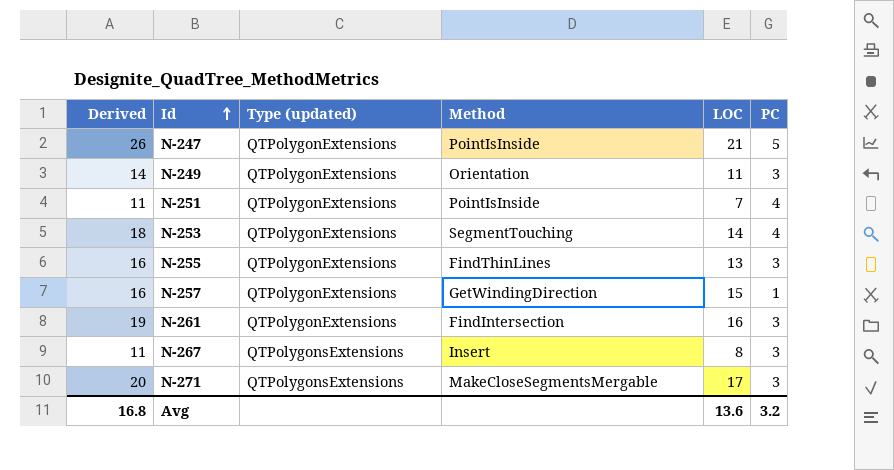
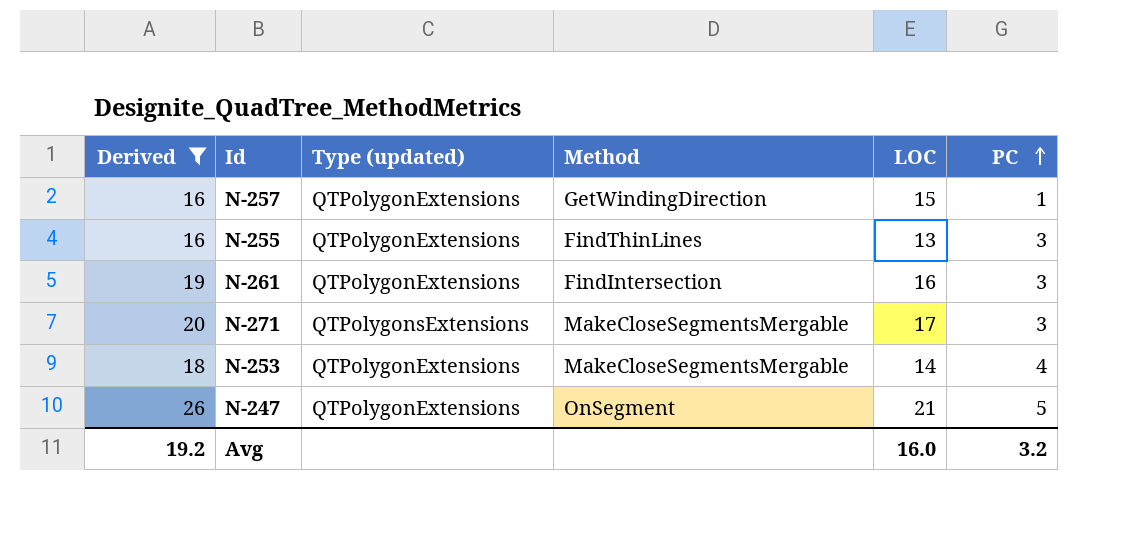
filter: none -> Derived >= 16
row order: Id ascending -> PC ascending
N-253 | Method: SegmentTouching -> MakeCloseSegmentsMergable
N-247 | Method: PointIsInside -> OnSegment
Avg | Derived: 16.8 -> 19.2
Avg | LOC: 13.6 -> 16.0

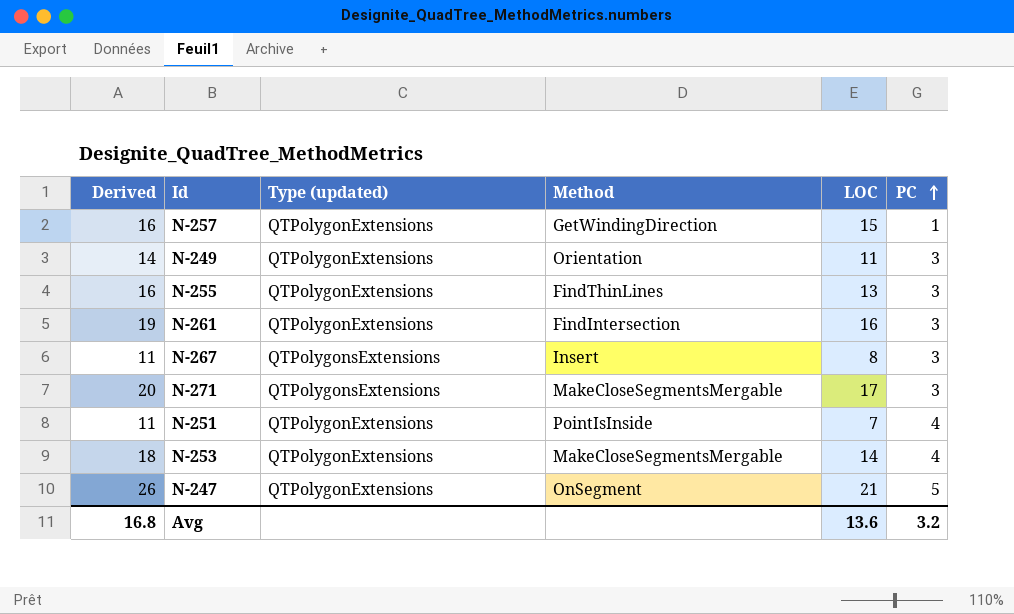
filter: Derived >= 16 -> none
Avg | Derived: 19.2 -> 16.8
Avg | LOC: 16.0 -> 13.6

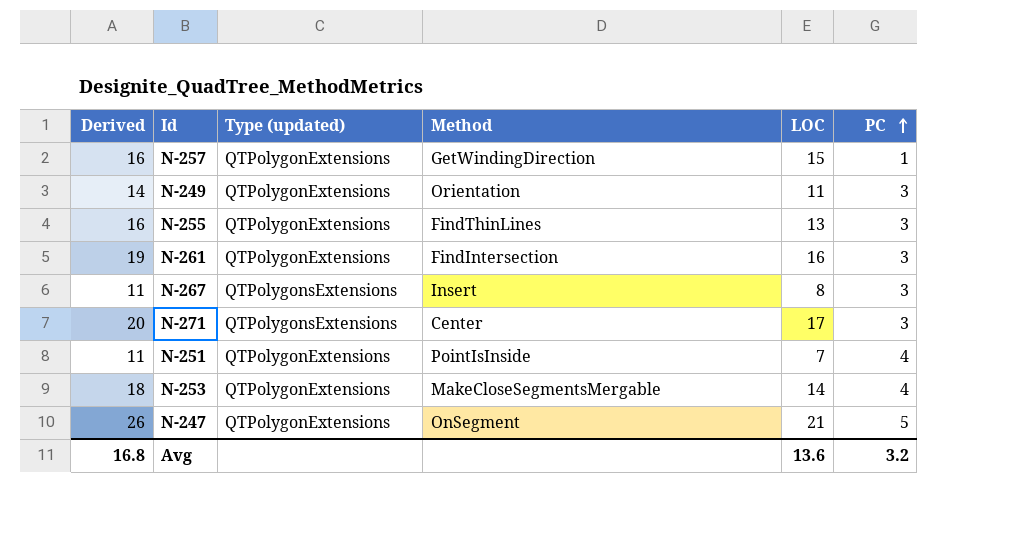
N-271 | Method: MakeCloseSegmentsMergable -> Center

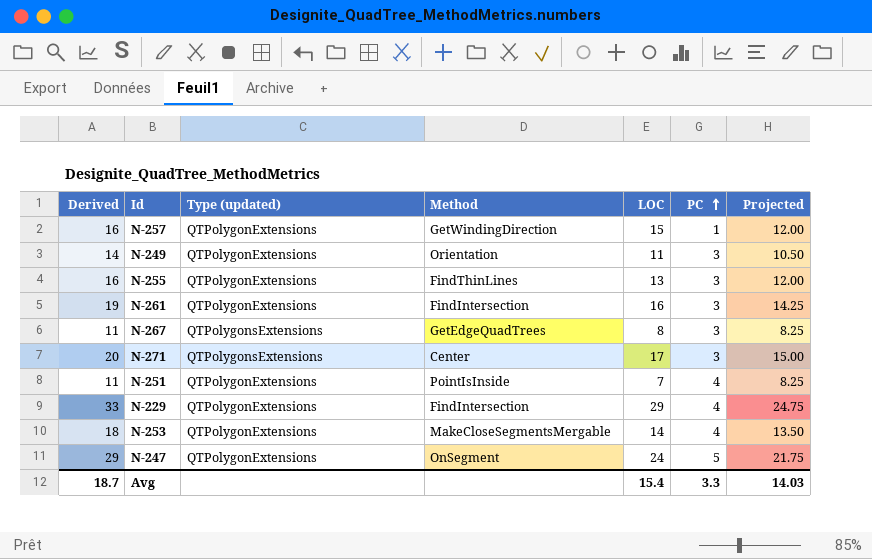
column Projected | formula: none -> [Derived] * 0.75
N-267 | Method: Insert -> GetEdgeQuadTrees
row N-229: none -> 33 | QTPolygonExtensions | FindIntersection | 29 | 4 | 24.75
N-247 | Derived: 26 -> 29
N-247 | LOC: 21 -> 24
Avg | Derived: 16.8 -> 18.7
Avg | LOC: 13.6 -> 15.4
Avg | PC: 3.2 -> 3.3

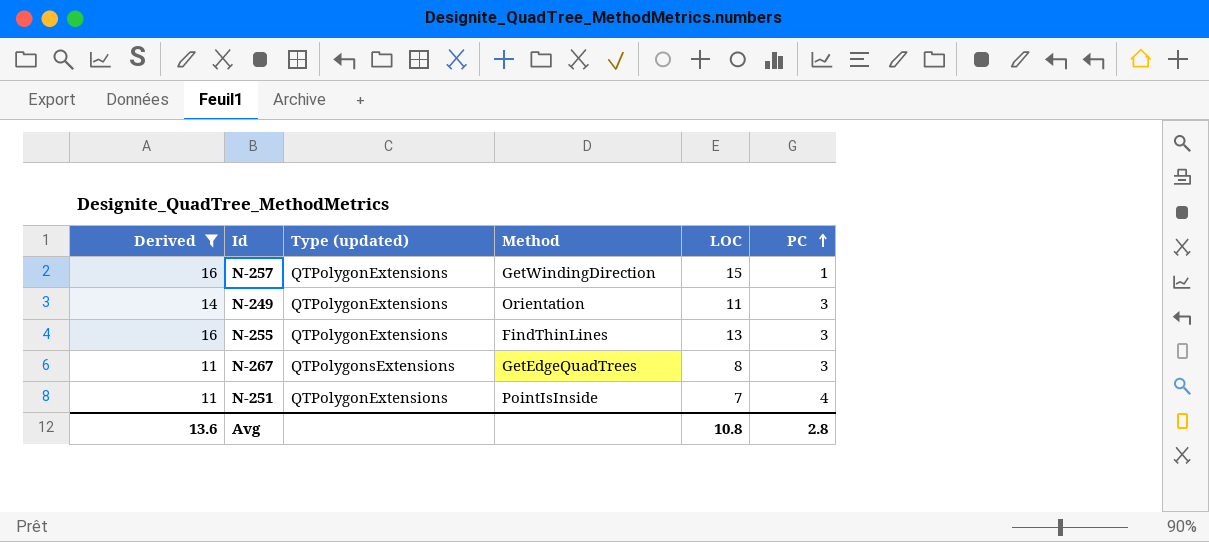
filter: none -> Derived <= 16
column Projected | formula: [Derived] * 0.75 -> none
Avg | Derived: 18.7 -> 13.6
Avg | LOC: 15.4 -> 10.8
Avg | PC: 3.3 -> 2.8

